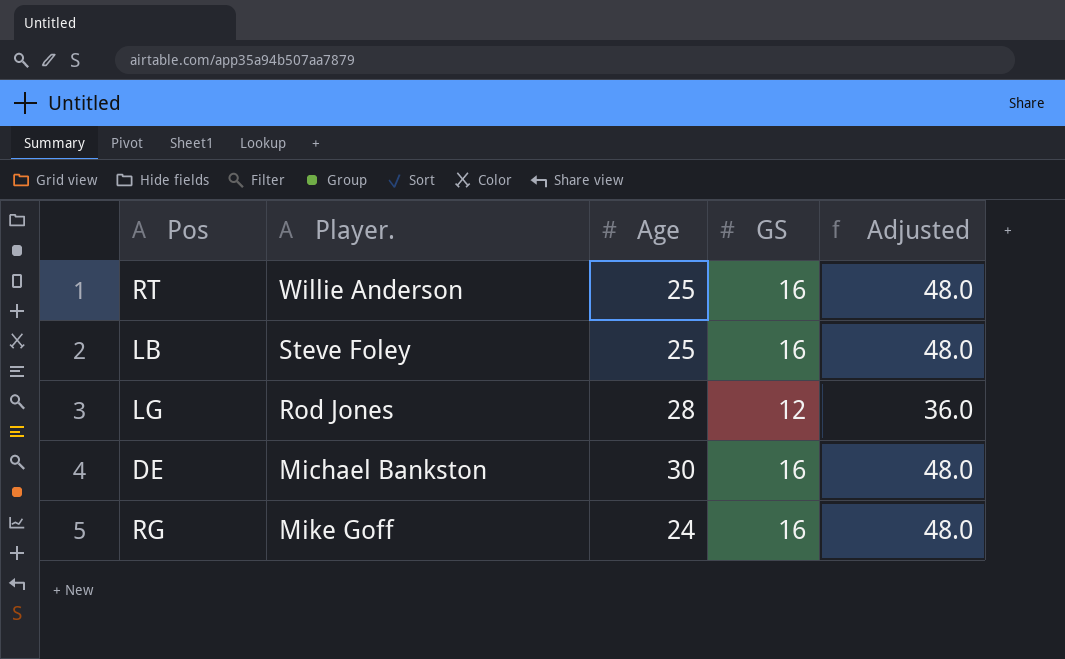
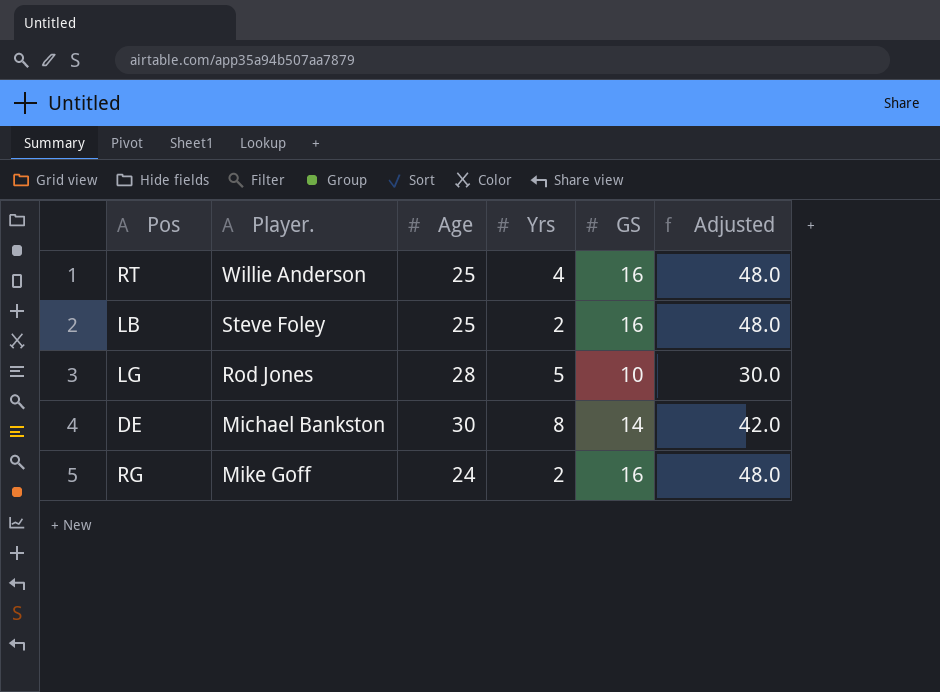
column Yrs | position: none -> 4
LG | GS: 12 -> 10
LG | Adjusted: 36.0 -> 30.0
DE | GS: 16 -> 14
DE | Adjusted: 48.0 -> 42.0

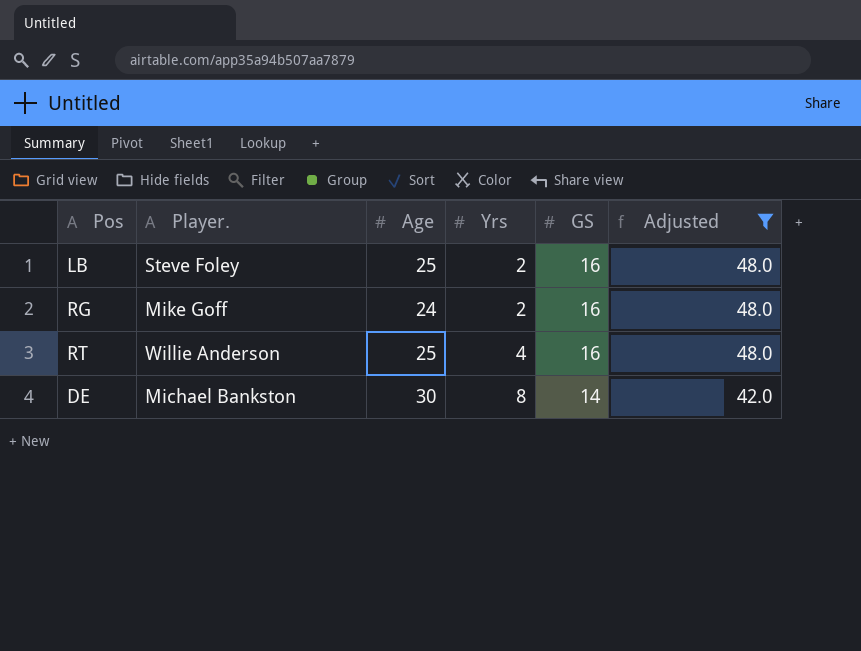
filter: none -> Adjusted != 30.0
row order: none -> Yrs ascending

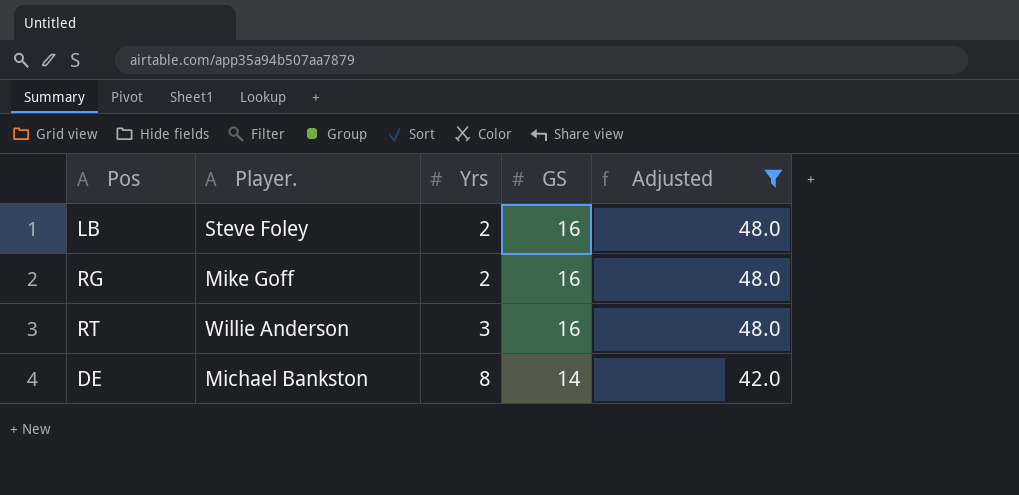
column Age | position: 3 -> none
RT | Yrs: 4 -> 3

